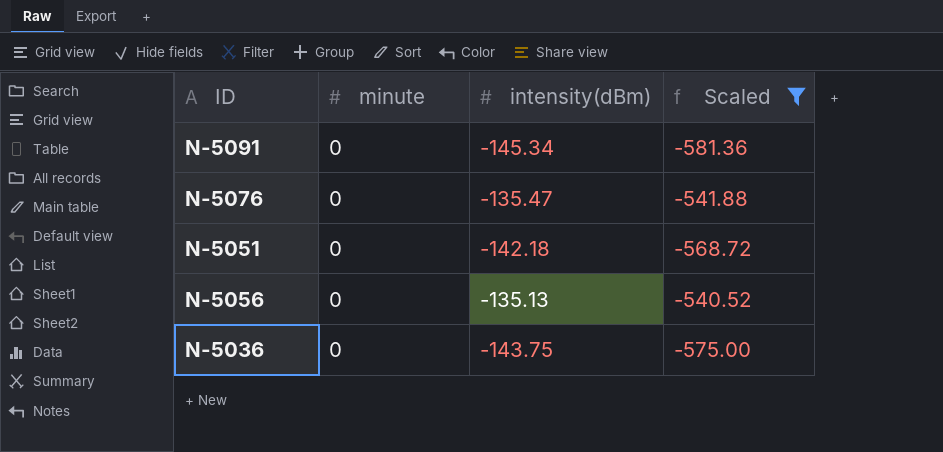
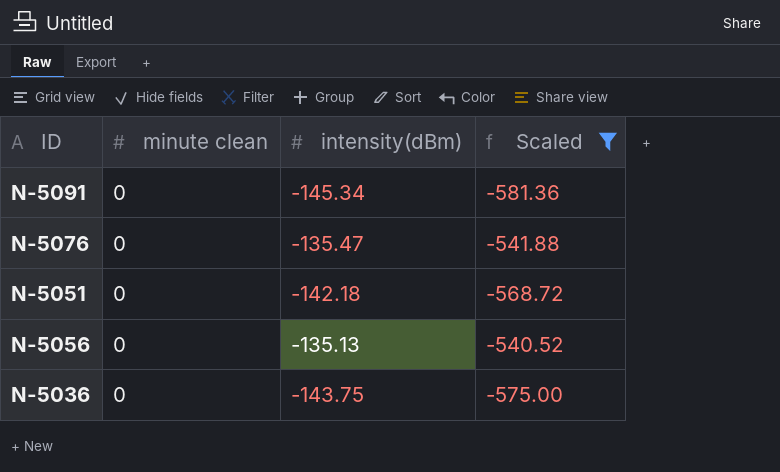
column name: minute -> minute clean

